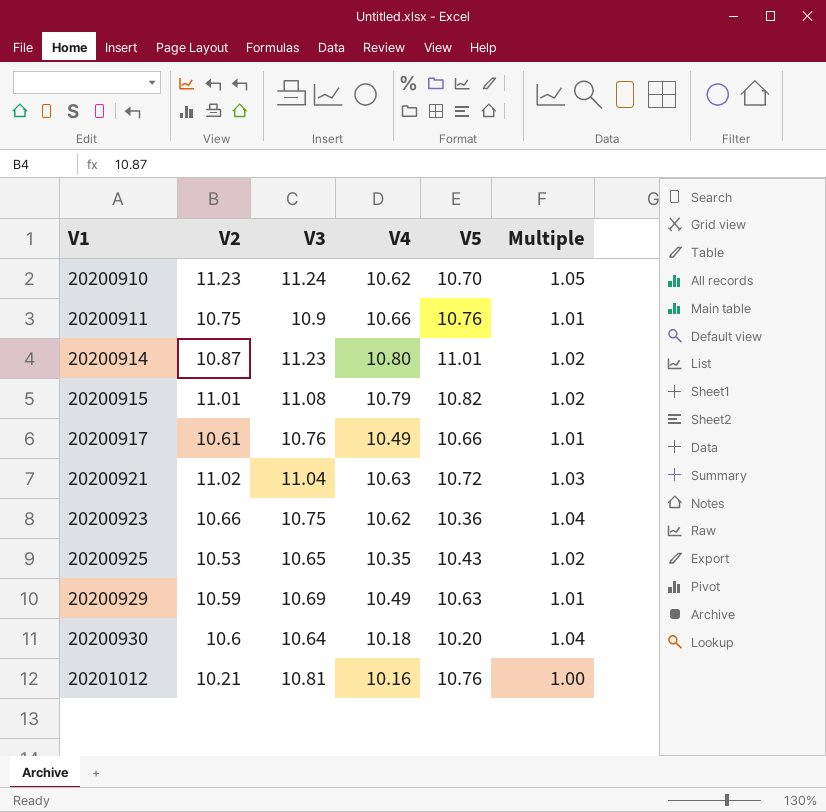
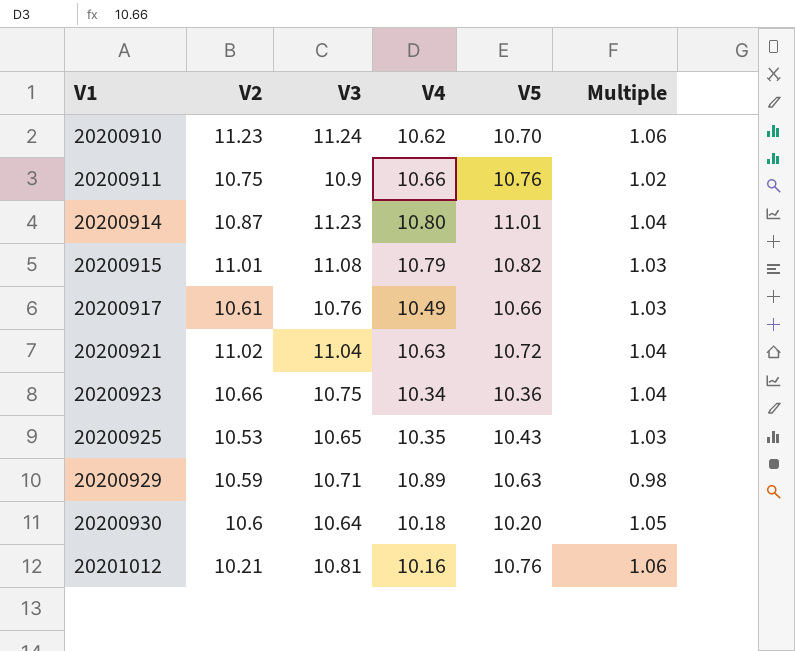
column Multiple | formula: [V3] / [V5] -> [V3] / [V4]
20200923 | V4: 10.62 -> 10.34
20200929 | V3: 10.69 -> 10.71
20200929 | V4: 10.49 -> 10.89

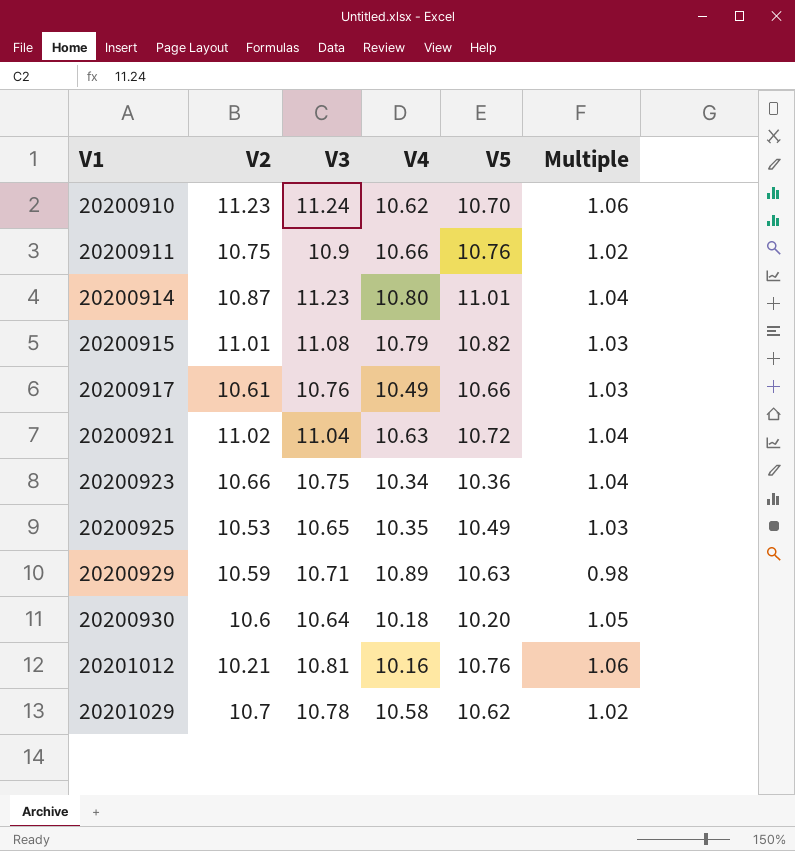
20200925 | V5: 10.43 -> 10.49
row 20201029: none -> 10.7 | 10.78 | 10.58 | 10.62 | 1.02

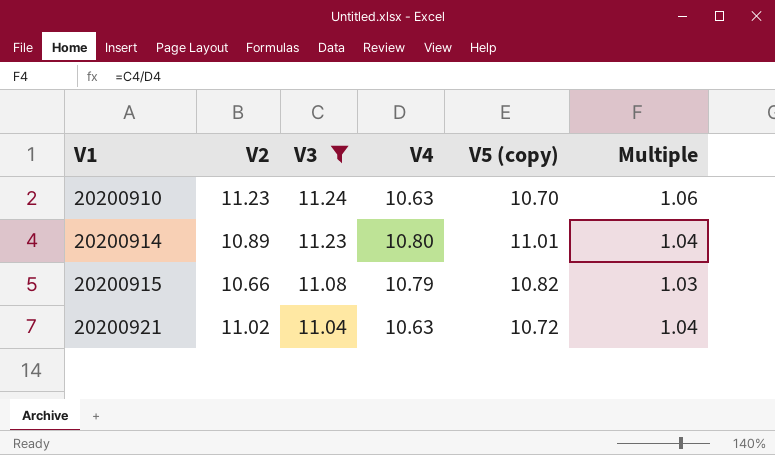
filter: none -> V3 >= 11.04
column name: V5 -> V5 (copy)
20200910 | V4: 10.62 -> 10.63
20200914 | V2: 10.87 -> 10.89
20200915 | V2: 11.01 -> 10.66

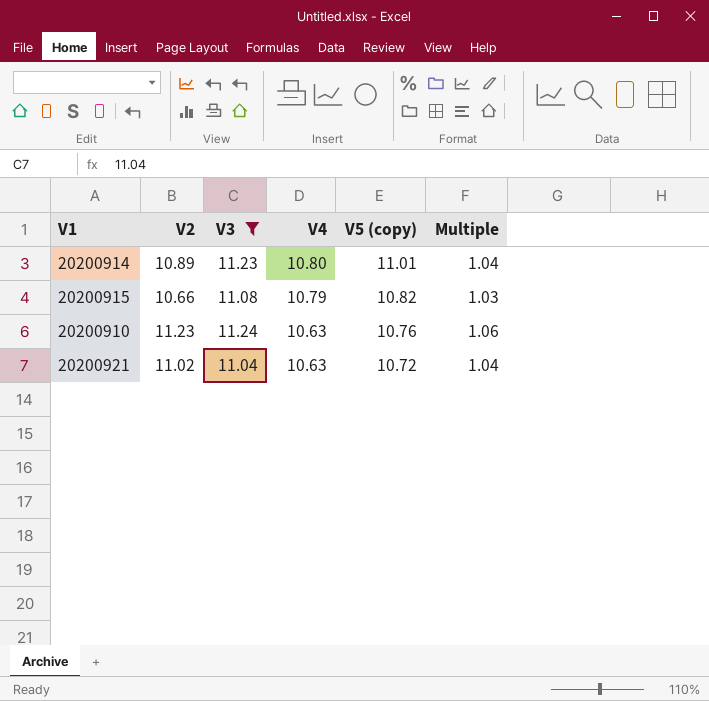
row order: V1 ascending -> V4 descending
20200910 | V5 (copy): 10.70 -> 10.76

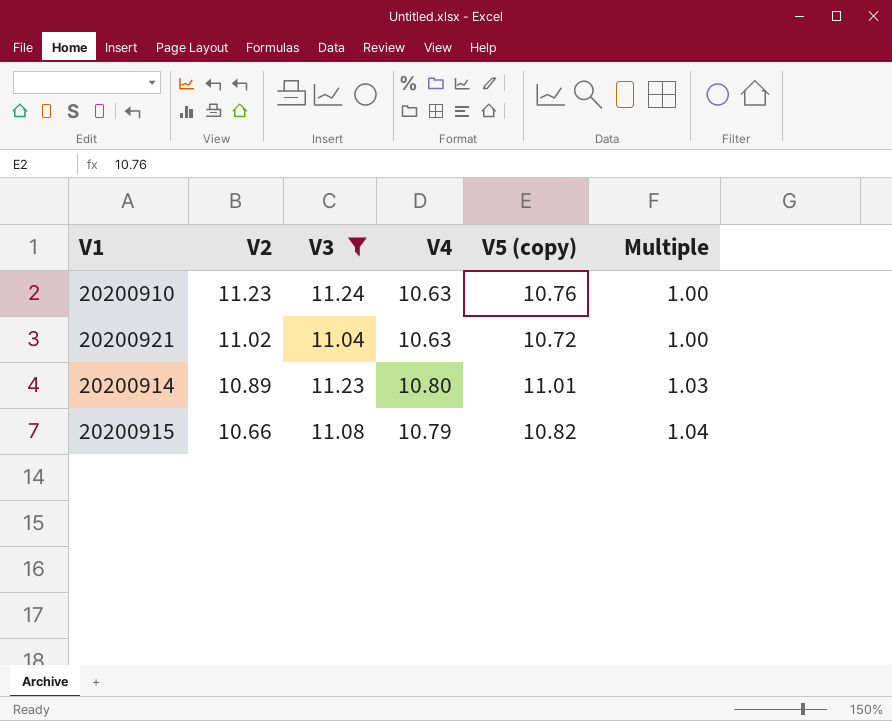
row order: V4 descending -> V2 descending
column Multiple | formula: [V3] / [V4] -> [V3] / [V2]

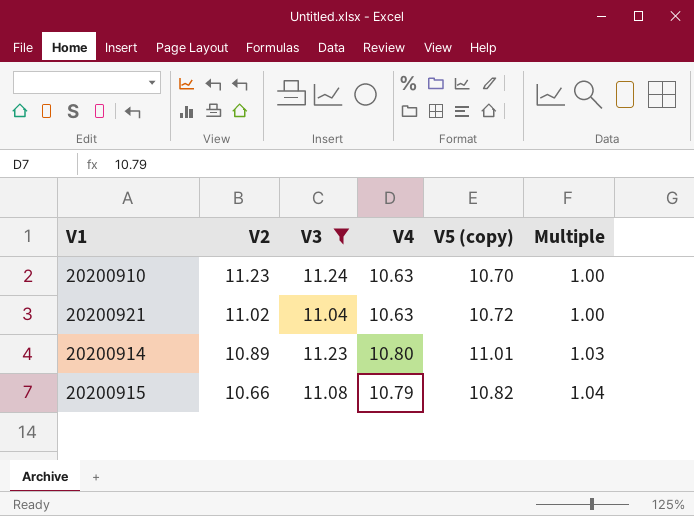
20200910 | V5 (copy): 10.76 -> 10.70

